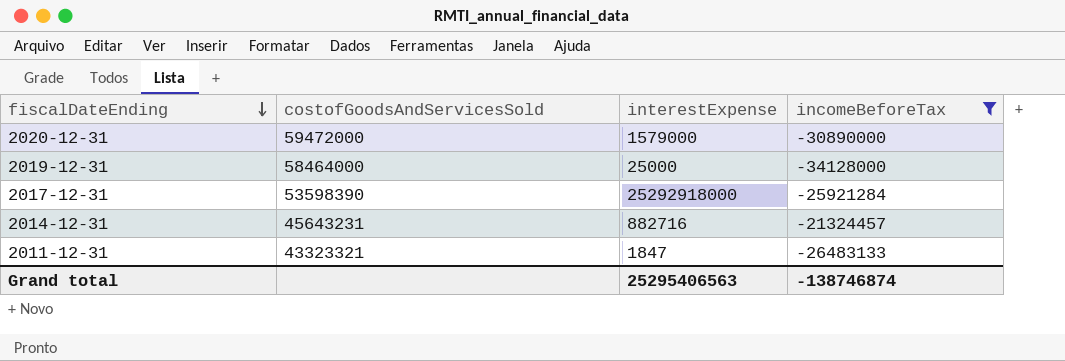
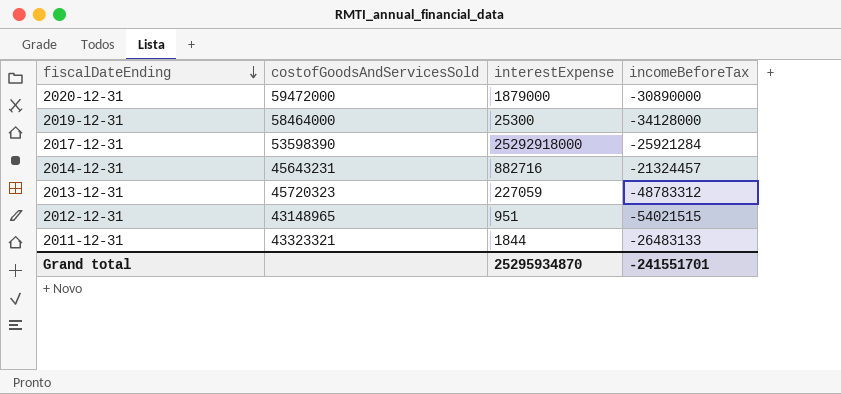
filter: incomeBeforeTax >= -34128000 -> none
2020-12-31 | interestExpense: 1579000 -> 1879000
2019-12-31 | interestExpense: 25000 -> 25300
2011-12-31 | interestExpense: 1847 -> 1844
Grand total | interestExpense: 25295406563 -> 25295934870
Grand total | incomeBeforeTax: -138746874 -> -241551701

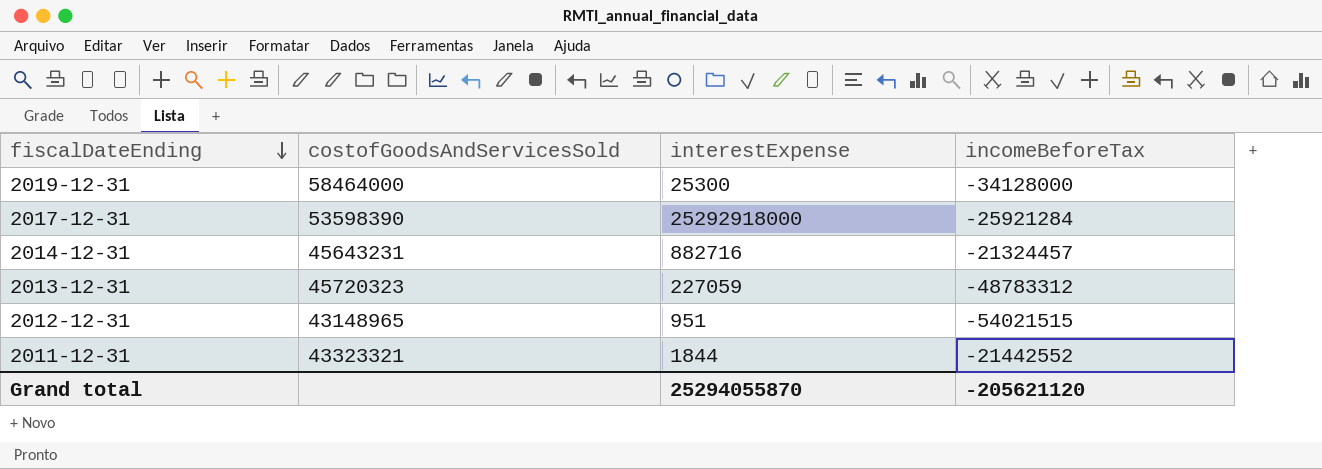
row 2020-12-31: 59472000 | 1879000 | -30890000 -> none
2011-12-31 | incomeBeforeTax: -26483133 -> -21442552
Grand total | interestExpense: 25295934870 -> 25294055870
Grand total | incomeBeforeTax: -241551701 -> -205621120

